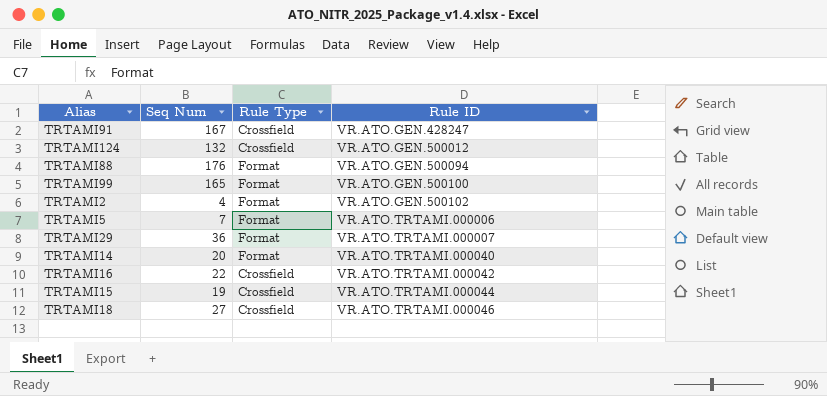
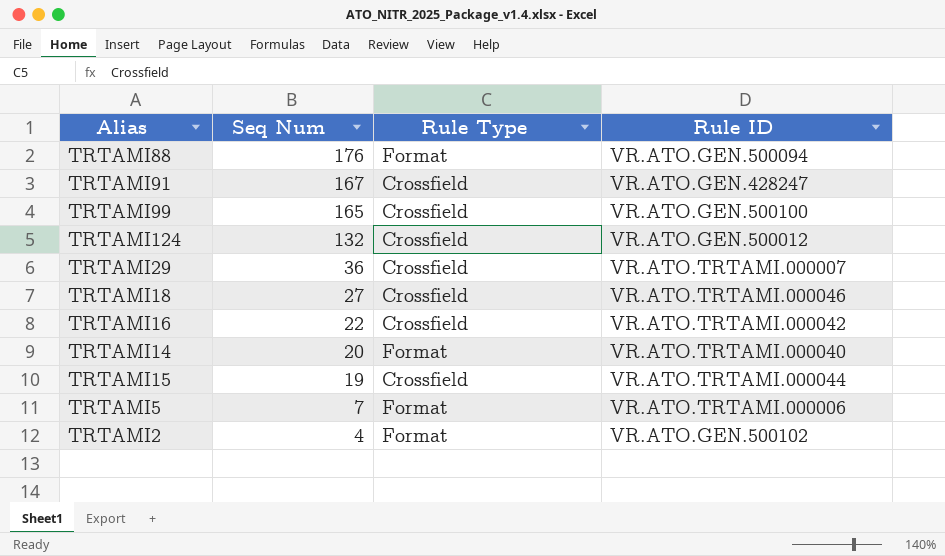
row order: Rule ID ascending -> Seq Num descending
TRTAMI99 | Rule Type: Format -> Crossfield
TRTAMI29 | Rule Type: Format -> Crossfield

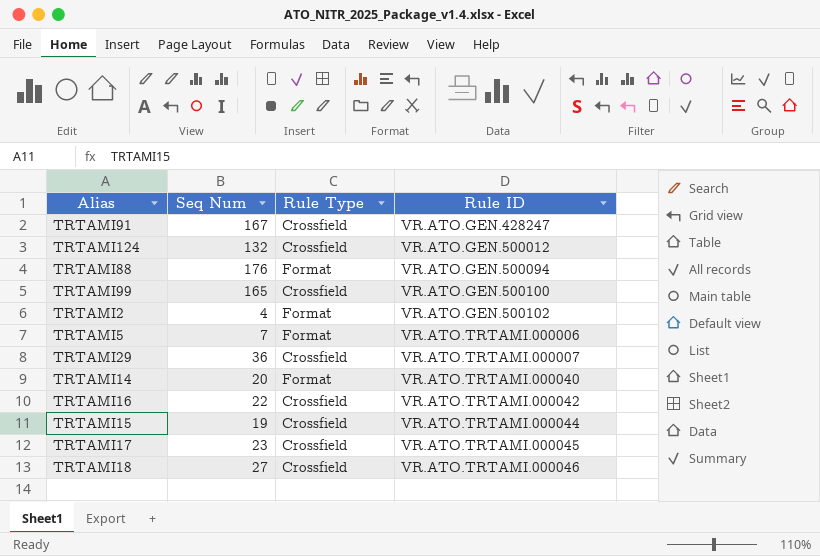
row order: Seq Num descending -> Rule ID ascending
row TRTAMI17: none -> 23 | Crossfield | VR.ATO.TRTAMI.000045

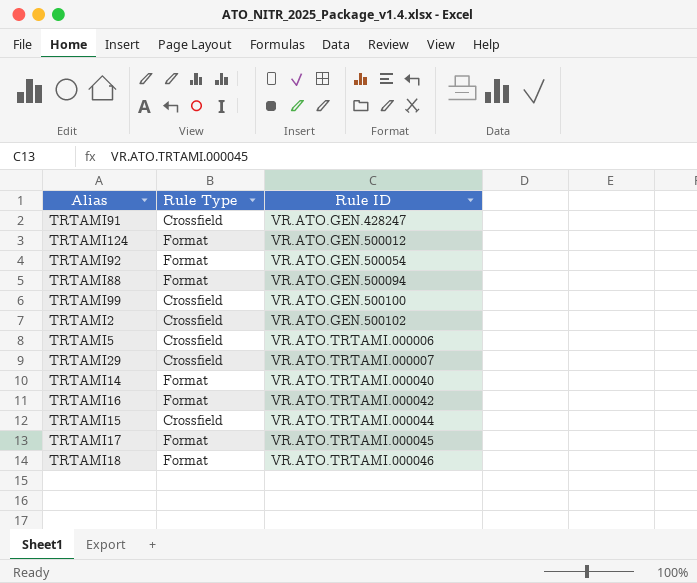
column Seq Num | position: 2 -> none
TRTAMI124 | Rule Type: Crossfield -> Format
row TRTAMI92: none -> Format | VR.ATO.GEN.500054
TRTAMI2 | Rule Type: Format -> Crossfield
TRTAMI5 | Rule Type: Format -> Crossfield
TRTAMI16 | Rule Type: Crossfield -> Format
TRTAMI17 | Rule Type: Crossfield -> Format
TRTAMI18 | Rule Type: Crossfield -> Format

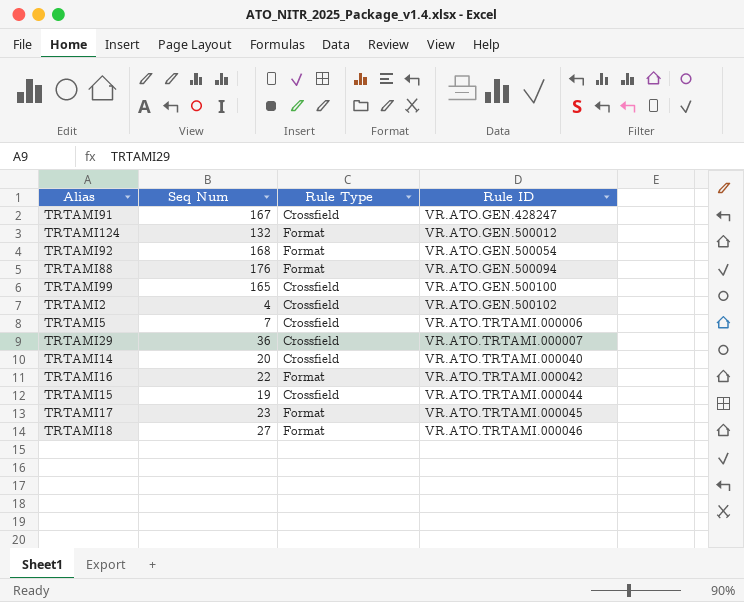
column Seq Num | position: none -> 2
TRTAMI14 | Rule Type: Format -> Crossfield

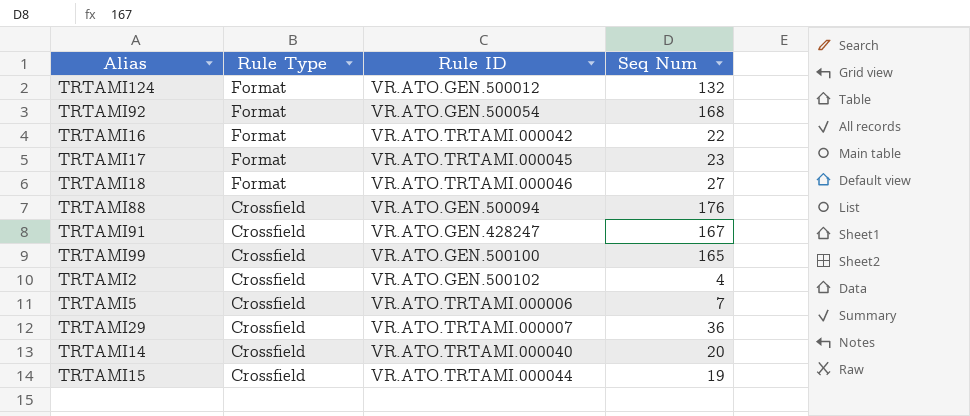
row order: Rule ID ascending -> Rule Type descending
column Seq Num | position: 2 -> 4
TRTAMI88 | Rule Type: Format -> Crossfield

